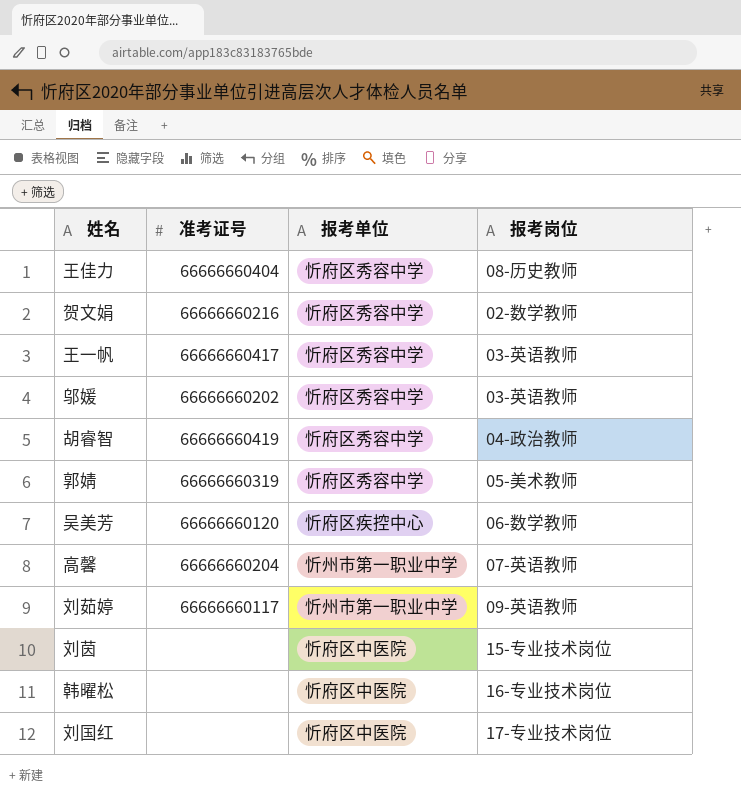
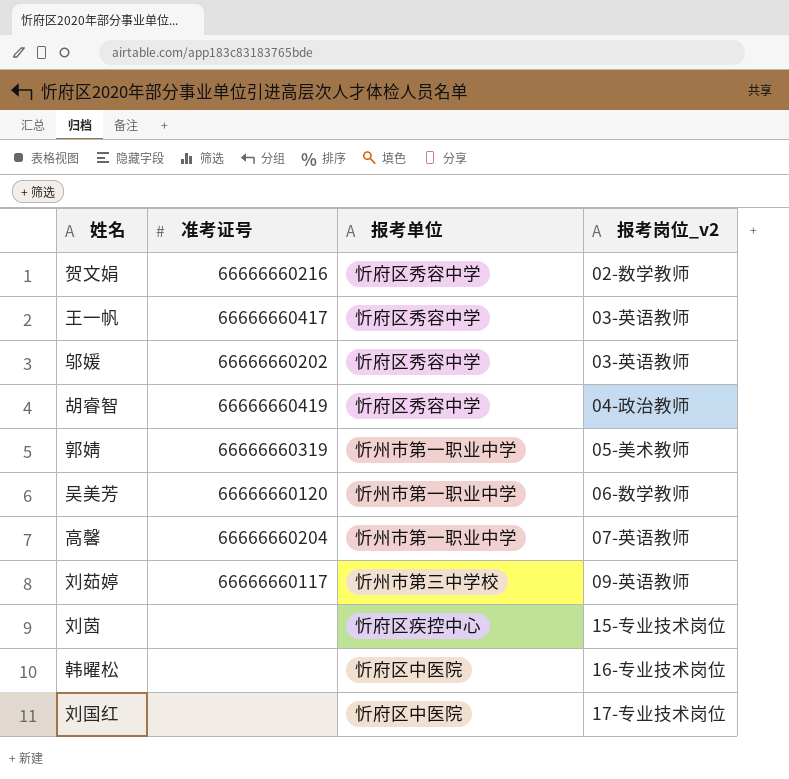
column name: 报考岗位 -> 报考岗位_v2
row 王佳力: 66666660404 | 忻府区秀容中学 | 08-历史教师 -> none
郭婧 | 报考单位: 忻府区秀容中学 -> 忻州市第一职业中学
吴美芳 | 报考单位: 忻府区疾控中心 -> 忻州市第一职业中学
刘茹婷 | 报考单位: 忻州市第一职业中学 -> 忻州市第三中学校
刘茵 | 报考单位: 忻府区中医院 -> 忻府区疾控中心

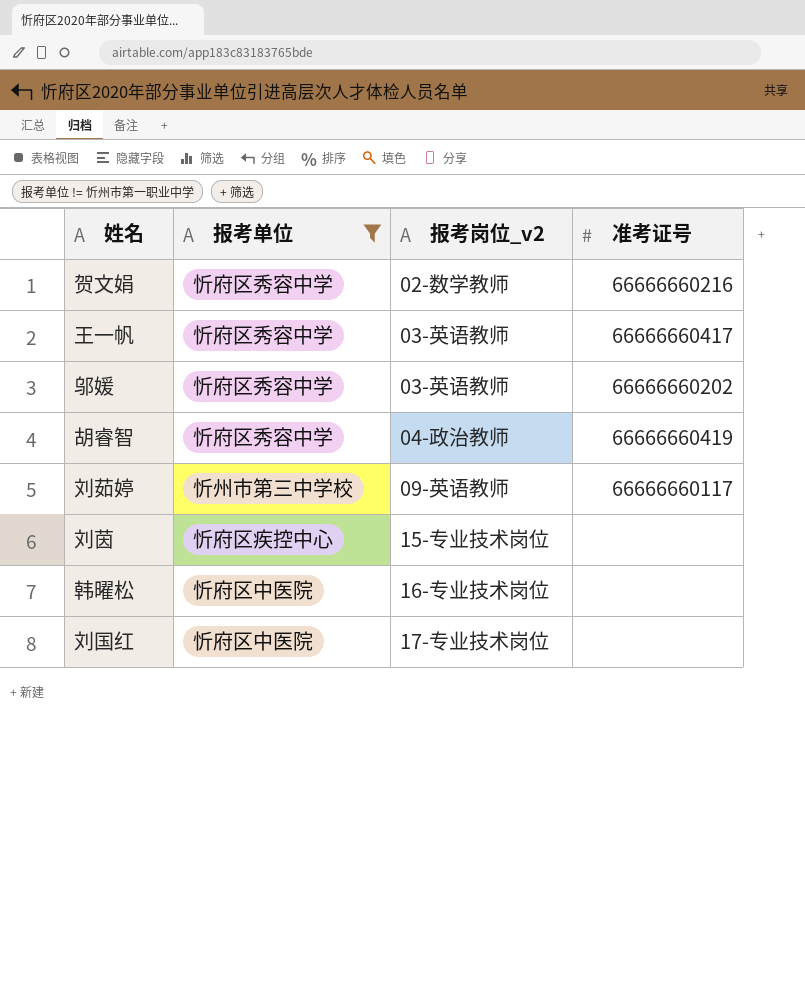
filter: none -> 报考单位 != 忻州市第一职业中学
column 准考证号 | position: 2 -> 4

